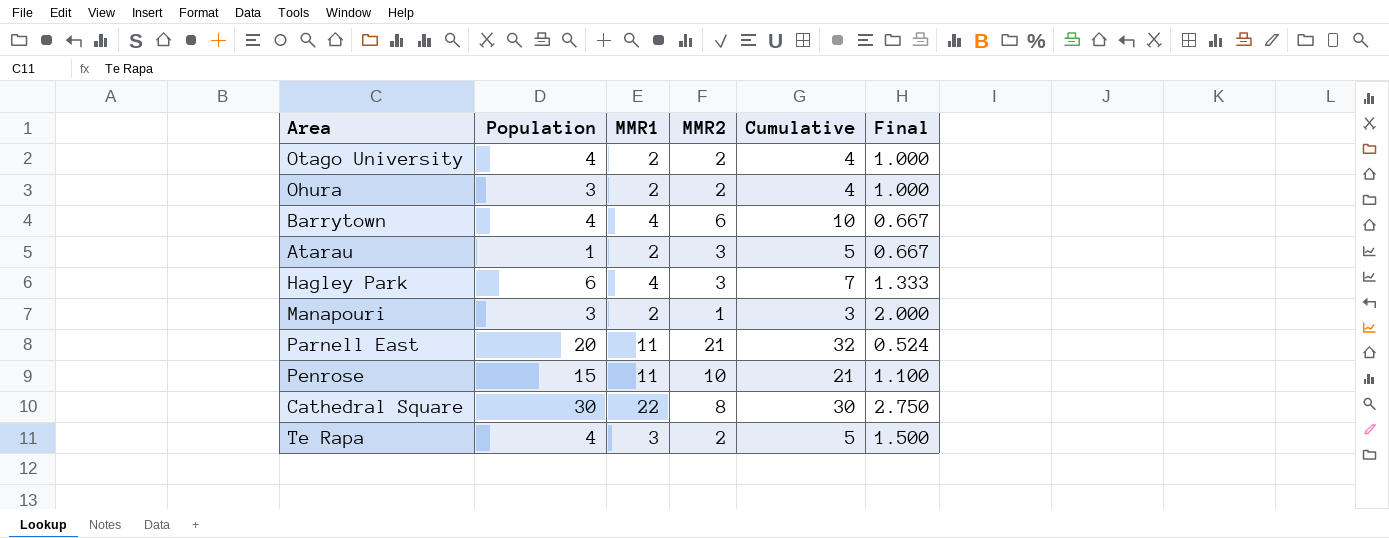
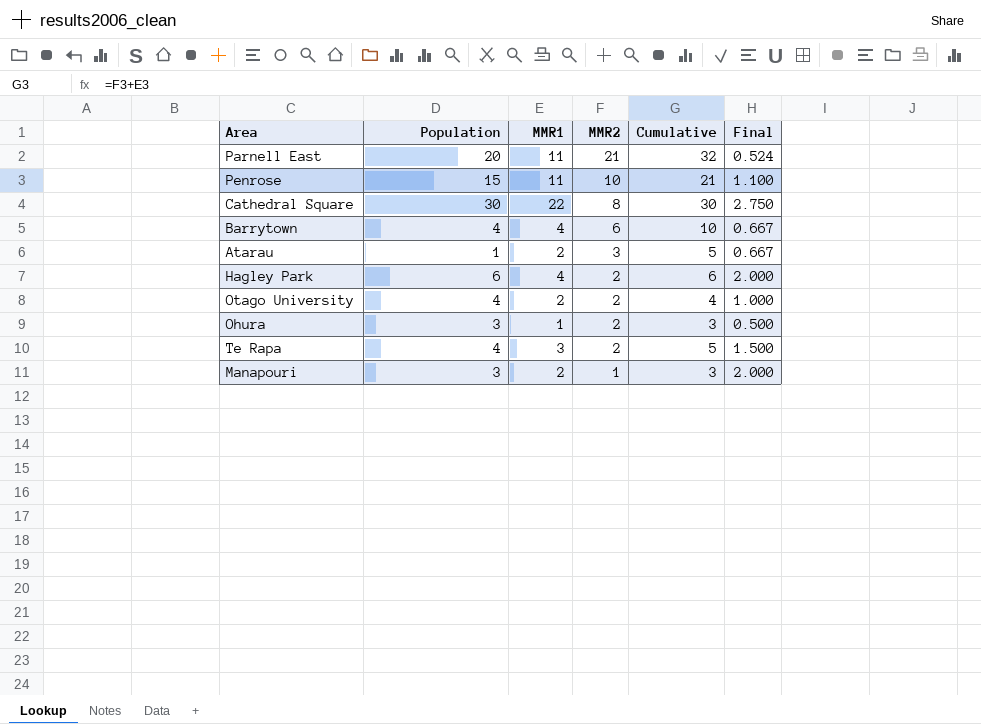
row order: none -> MMR2 descending
Hagley Park | MMR2: 3 -> 2
Hagley Park | Cumulative: 7 -> 6
Hagley Park | Final: 1.333 -> 2.000
Ohura | MMR1: 2 -> 1
Ohura | Cumulative: 4 -> 3
Ohura | Final: 1.000 -> 0.500

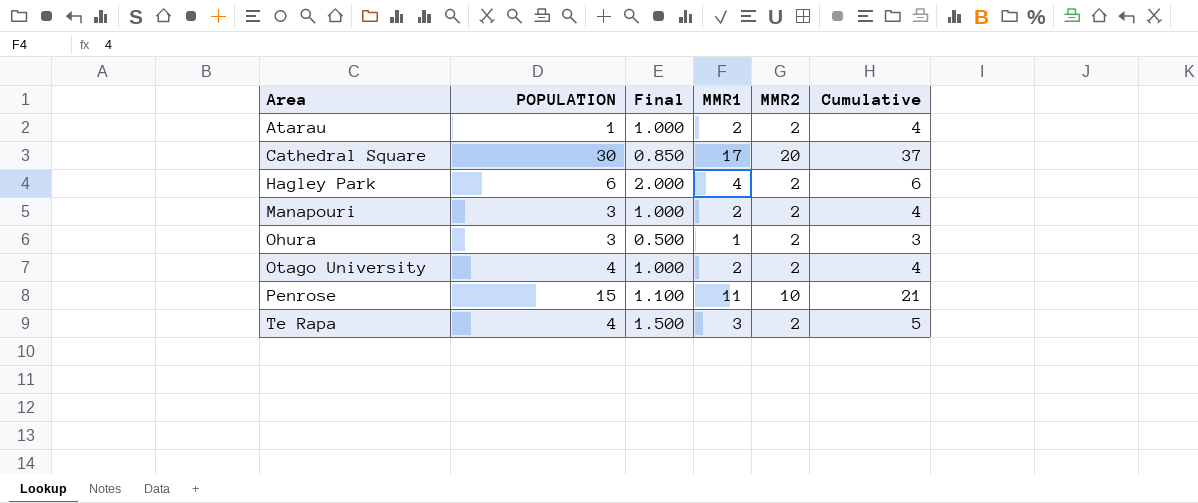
row order: MMR2 descending -> Area ascending
column name: Population -> POPULATION
column Final | position: 6 -> 3
row Parnell East: 20 | 11 | 21 | 32 | 0.524 -> none
row Barrytown: 4 | 4 | 6 | 10 | 0.667 -> none
Atarau | Final: 0.667 -> 1.000
Atarau | MMR2: 3 -> 2
Atarau | Cumulative: 5 -> 4
Cathedral Square | Final: 2.750 -> 0.850
Cathedral Square | MMR1: 22 -> 17
Cathedral Square | MMR2: 8 -> 20
Cathedral Square | Cumulative: 30 -> 37
Manapouri | Final: 2.000 -> 1.000
Manapouri | MMR2: 1 -> 2
Manapouri | Cumulative: 3 -> 4

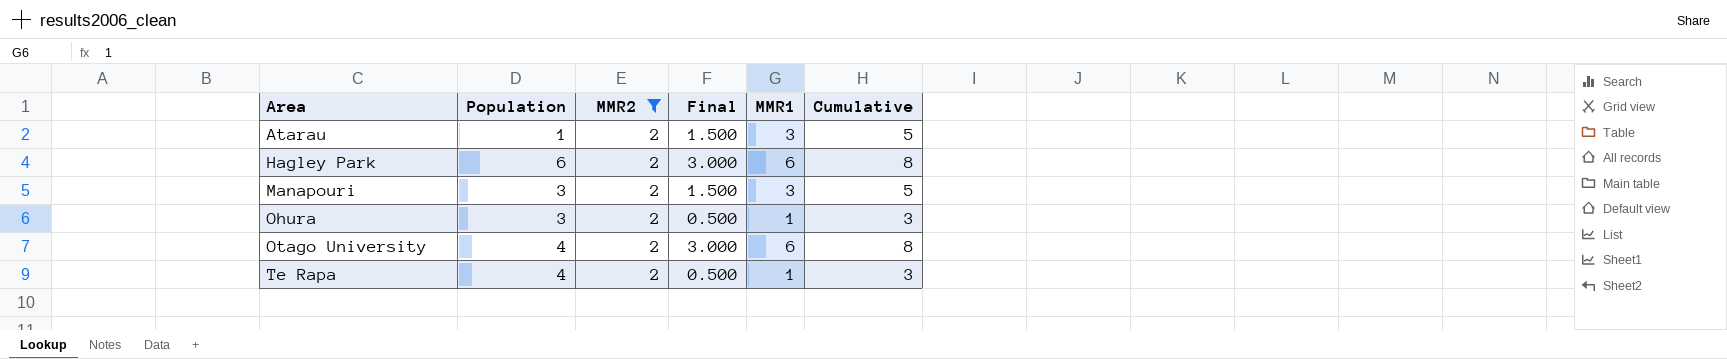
filter: none -> MMR2 = 2
column name: POPULATION -> Population
column MMR2 | position: 5 -> 3
Atarau | Final: 1.000 -> 1.500
Atarau | MMR1: 2 -> 3
Atarau | Cumulative: 4 -> 5
Hagley Park | Final: 2.000 -> 3.000
Hagley Park | MMR1: 4 -> 6
Hagley Park | Cumulative: 6 -> 8
Manapouri | Final: 1.000 -> 1.500
Manapouri | MMR1: 2 -> 3
Manapouri | Cumulative: 4 -> 5
Otago University | Final: 1.000 -> 3.000
Otago University | MMR1: 2 -> 6
Otago University | Cumulative: 4 -> 8
Te Rapa | Final: 1.500 -> 0.500
Te Rapa | MMR1: 3 -> 1
Te Rapa | Cumulative: 5 -> 3

